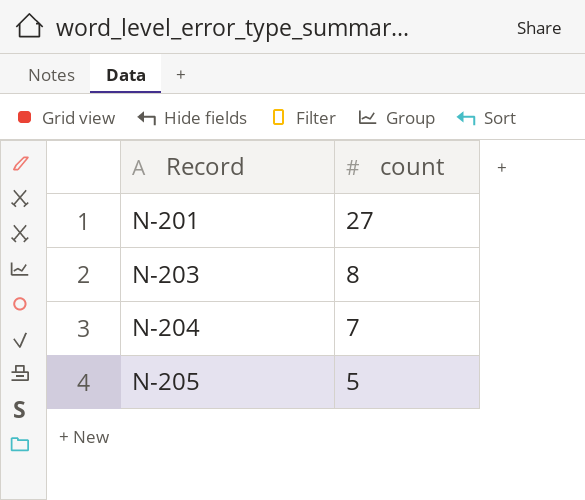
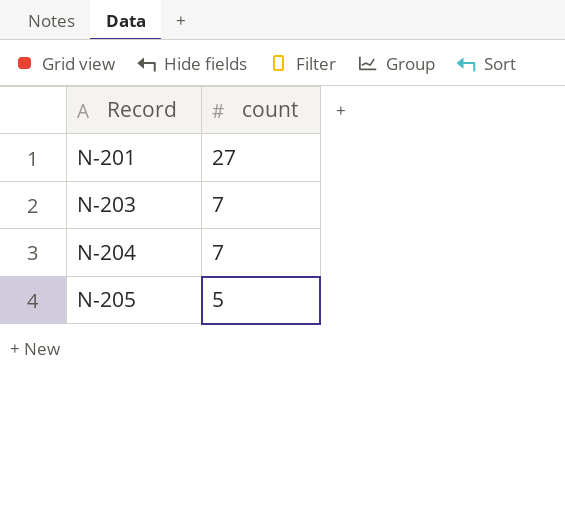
N-203 | count: 8 -> 7

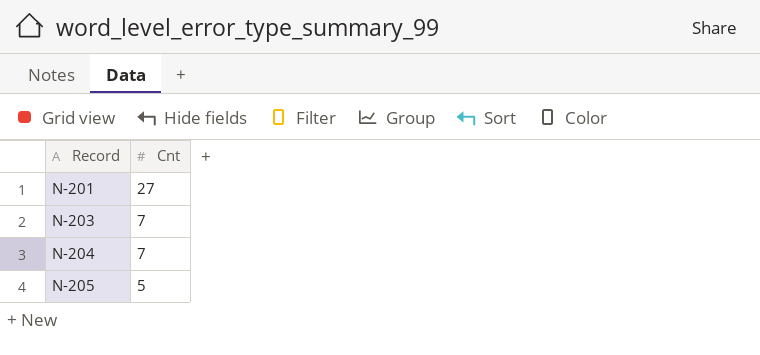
column name: count -> Cnt

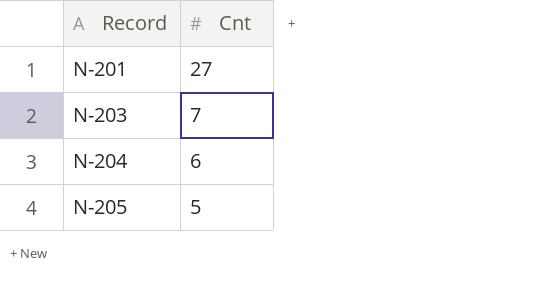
N-204 | Cnt: 7 -> 6

